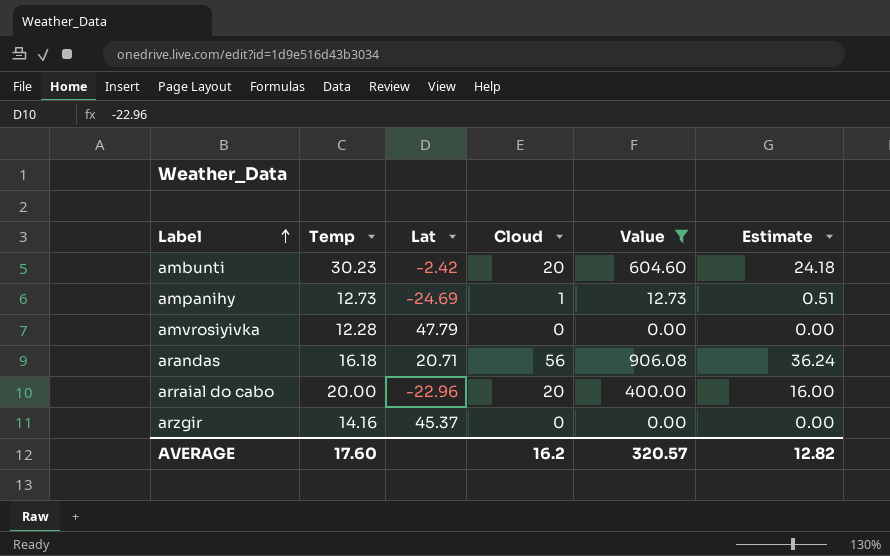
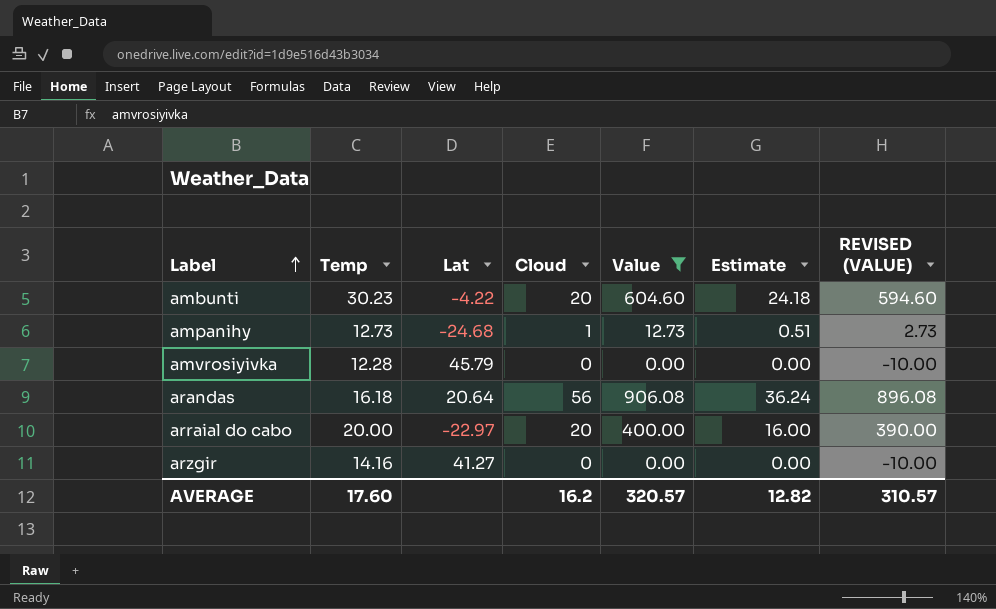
column REVISED (VALUE) | formula: none -> [Value] - 10
ambunti | Lat: -2.42 -> -4.22
ampanihy | Lat: -24.69 -> -24.68
amvrosiyivka | Lat: 47.79 -> 45.79
arandas | Lat: 20.71 -> 20.64
arraial do cabo | Lat: -22.96 -> -22.97
arzgir | Lat: 45.37 -> 41.27

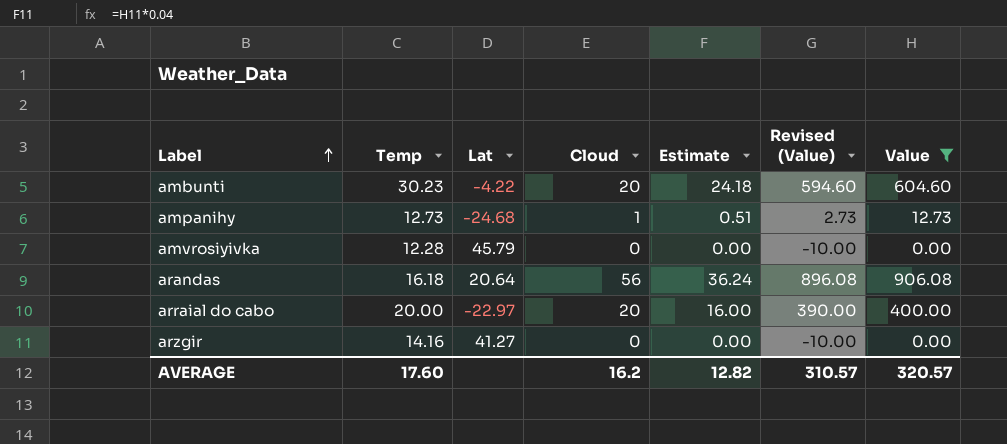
column name: REVISED (VALUE) -> Revised (Value)
column Value | position: 5 -> 7

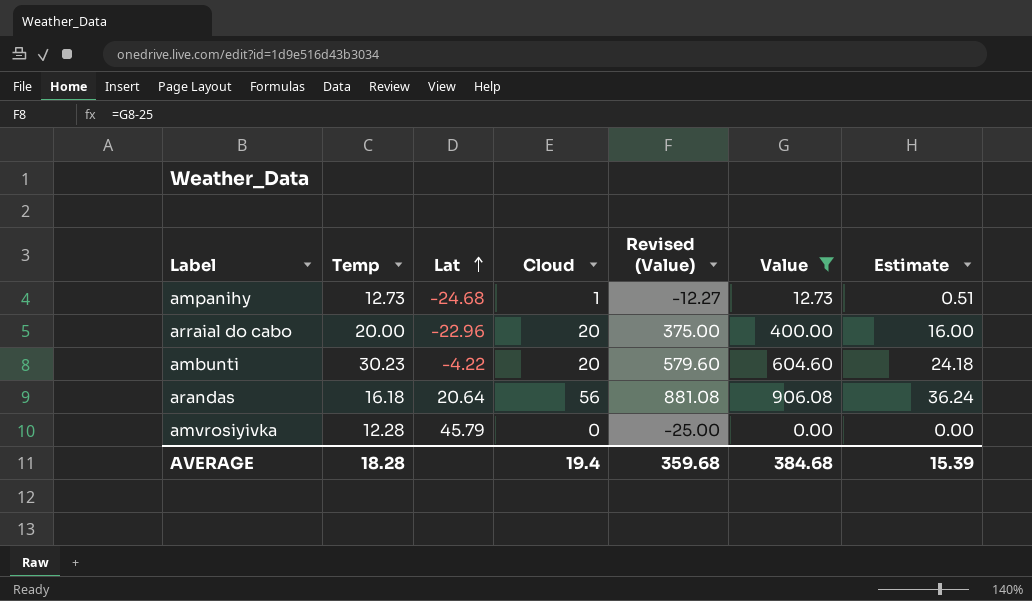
row order: Label ascending -> Lat ascending
column Revised (Value) | formula: [Value] - 10 -> [Value] - 25
column Estimate | position: 5 -> 7
row arzgir: 14.16 | 41.27 | 0 | 0.00 | -10.00 | 0.00 -> none
arraial do cabo | Lat: -22.97 -> -22.96
AVERAGE | Temp: 17.60 -> 18.28
AVERAGE | Cloud: 16.2 -> 19.4
AVERAGE | Revised (Value): 310.57 -> 359.68
AVERAGE | Value: 320.57 -> 384.68
AVERAGE | Estimate: 12.82 -> 15.39

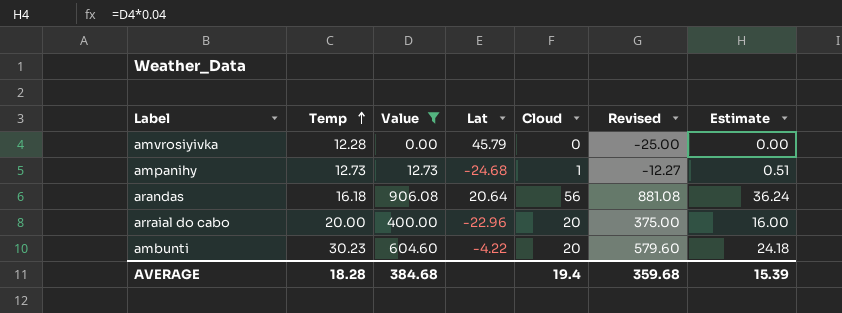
row order: Lat ascending -> Temp ascending
column Value | position: 6 -> 3
column name: Revised (Value) -> Revised

